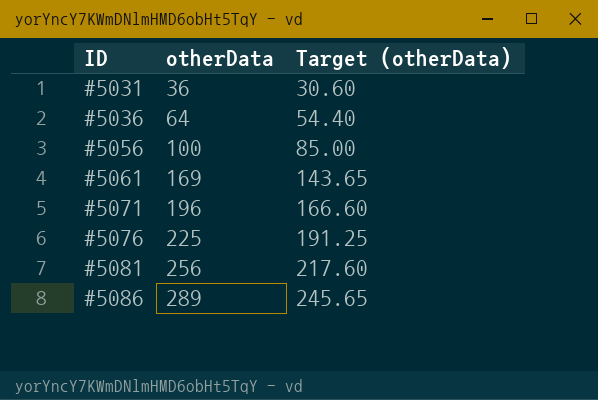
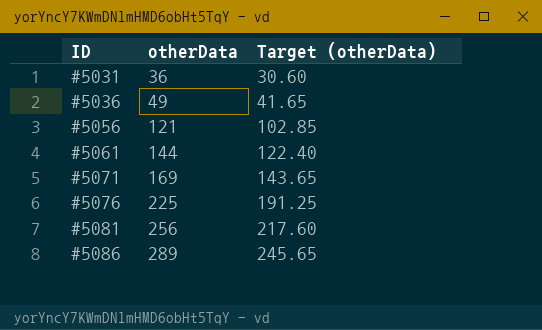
#5036 | otherData: 64 -> 49
#5036 | Target (otherData): 54.40 -> 41.65
#5056 | otherData: 100 -> 121
#5056 | Target (otherData): 85.00 -> 102.85
#5061 | otherData: 169 -> 144
#5061 | Target (otherData): 143.65 -> 122.40
#5071 | otherData: 196 -> 169
#5071 | Target (otherData): 166.60 -> 143.65

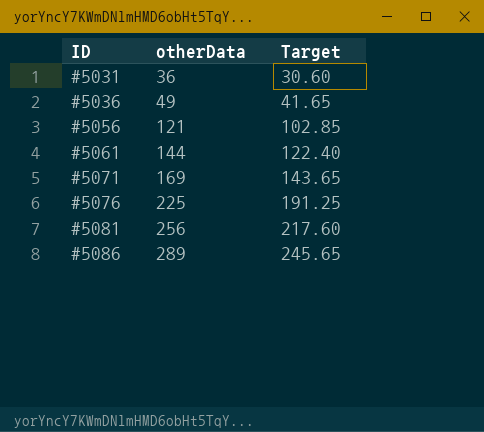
column name: Target (otherData) -> Target

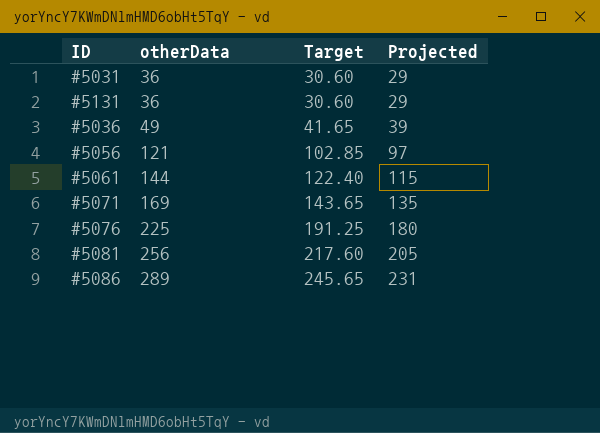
column Projected | formula: none -> [otherData] * 0.8
row #5131: none -> 36 | 30.60 | 29

